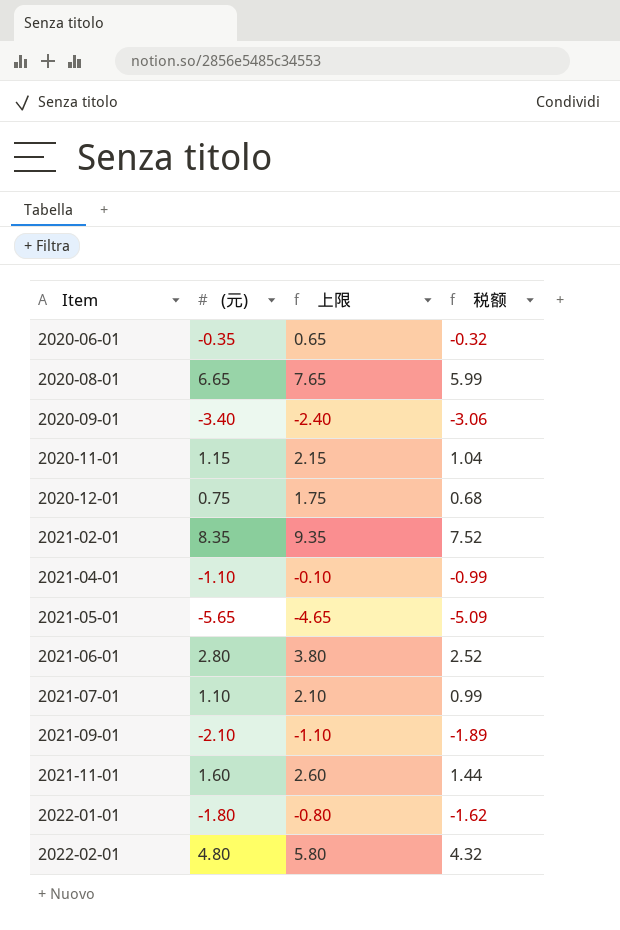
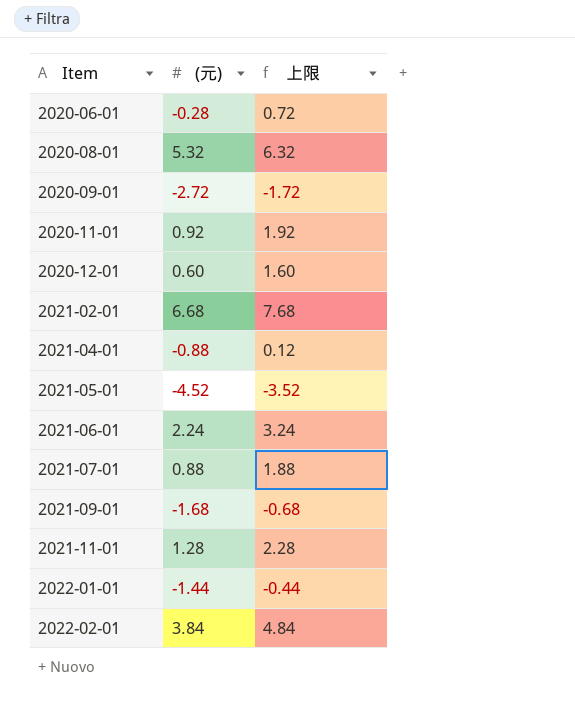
column 税额 | formula: [(元)] * 0.9 -> none
2020-06-01 | (元): -0.35 -> -0.28
2020-06-01 | 上限: 0.65 -> 0.72
2020-08-01 | (元): 6.65 -> 5.32
2020-08-01 | 上限: 7.65 -> 6.32
2020-09-01 | (元): -3.40 -> -2.72
2020-09-01 | 上限: -2.40 -> -1.72
2020-11-01 | (元): 1.15 -> 0.92
2020-11-01 | 上限: 2.15 -> 1.92
2020-12-01 | (元): 0.75 -> 0.60
2020-12-01 | 上限: 1.75 -> 1.60
2021-02-01 | (元): 8.35 -> 6.68
2021-02-01 | 上限: 9.35 -> 7.68
2021-04-01 | (元): -1.10 -> -0.88
2021-04-01 | 上限: -0.10 -> 0.12
2021-05-01 | (元): -5.65 -> -4.52
2021-05-01 | 上限: -4.65 -> -3.52
2021-06-01 | (元): 2.80 -> 2.24
2021-06-01 | 上限: 3.80 -> 3.24
2021-07-01 | (元): 1.10 -> 0.88
2021-07-01 | 上限: 2.10 -> 1.88
2021-09-01 | (元): -2.10 -> -1.68
2021-09-01 | 上限: -1.10 -> -0.68
2021-11-01 | (元): 1.60 -> 1.28
2021-11-01 | 上限: 2.60 -> 2.28
2022-01-01 | (元): -1.80 -> -1.44
2022-01-01 | 上限: -0.80 -> -0.44
2022-02-01 | (元): 4.80 -> 3.84
2022-02-01 | 上限: 5.80 -> 4.84

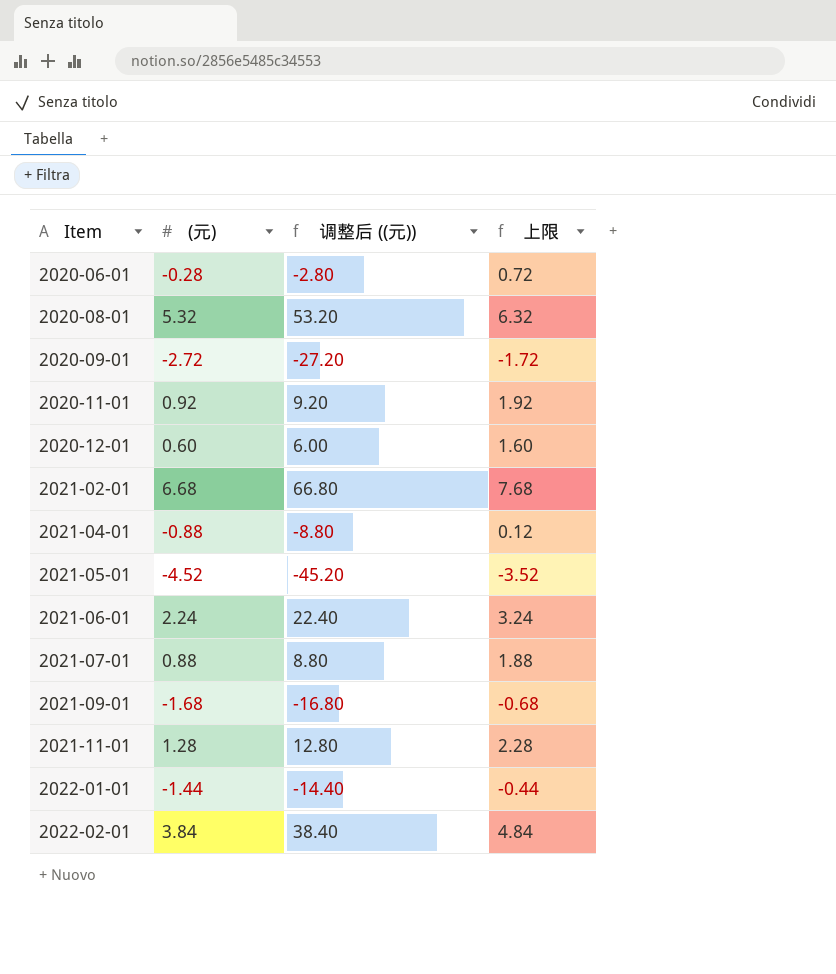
column 调整后 ((元)) | formula: none -> [(元)] * 10

